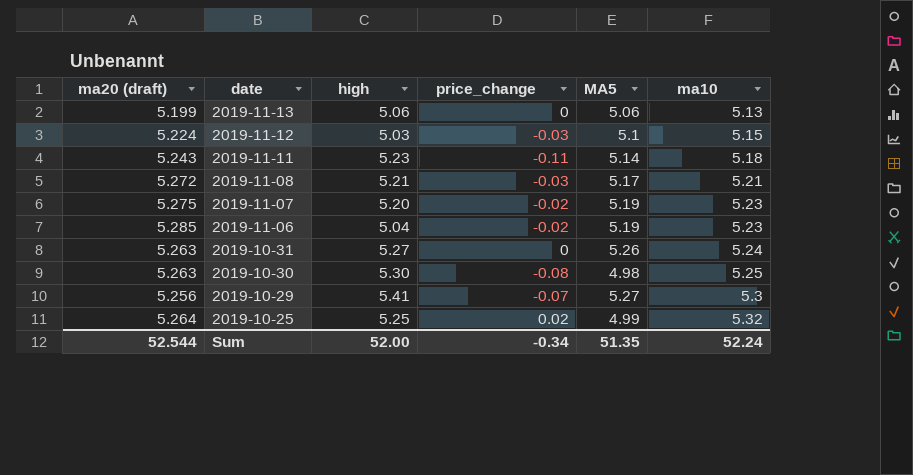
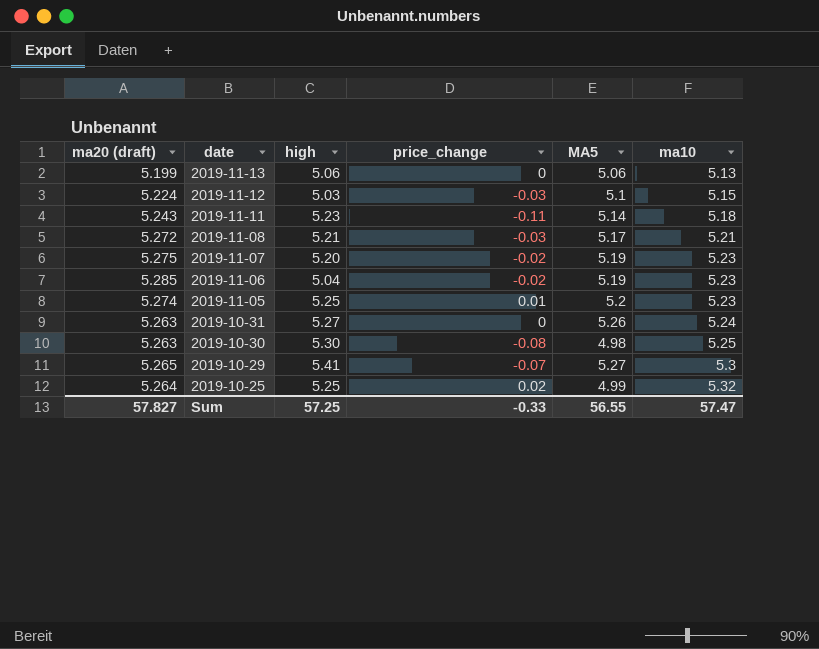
row 2019-11-05: none -> 5.274 | 5.25 | 0.01 | 5.2 | 5.23
2019-10-29 | ma20 (draft): 5.256 -> 5.265
Sum | ma20 (draft): 52.544 -> 57.827
Sum | high: 52.00 -> 57.25
Sum | price_change: -0.34 -> -0.33
Sum | MA5: 51.35 -> 56.55
Sum | ma10: 52.24 -> 57.47

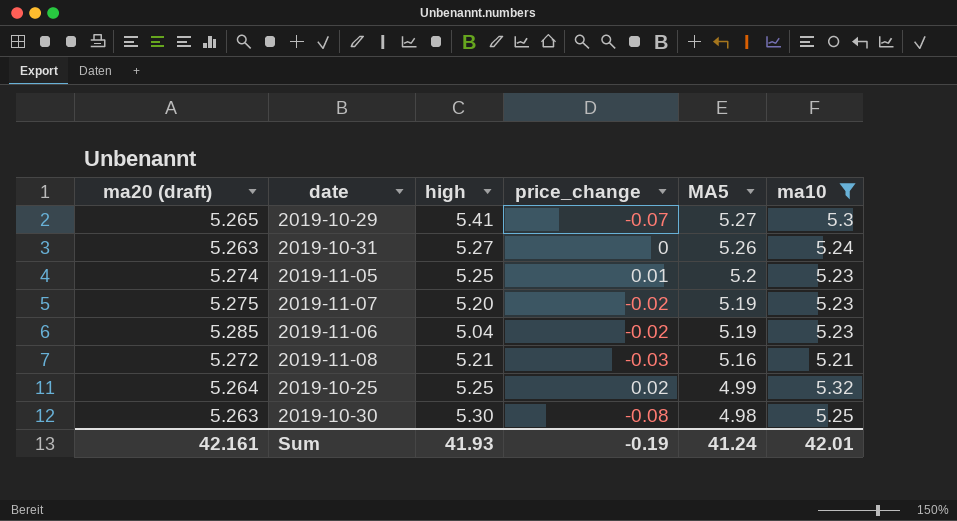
filter: none -> ma10 >= 5.21
row order: date descending -> MA5 descending
2019-11-08 | MA5: 5.17 -> 5.16
Sum | ma20 (draft): 57.827 -> 42.161
Sum | high: 57.25 -> 41.93
Sum | price_change: -0.33 -> -0.19
Sum | MA5: 56.55 -> 41.24
Sum | ma10: 57.47 -> 42.01

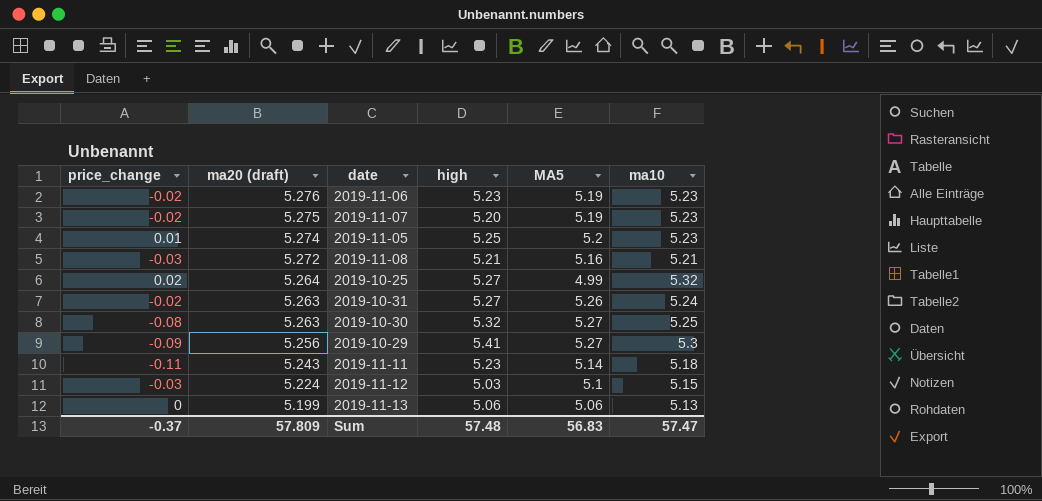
filter: ma10 >= 5.21 -> none
row order: MA5 descending -> ma20 (draft) descending
column price_change | position: 4 -> 1
2019-11-06 | ma20 (draft): 5.285 -> 5.276
2019-11-06 | high: 5.04 -> 5.23
2019-10-25 | high: 5.25 -> 5.27
2019-10-31 | price_change: 0 -> -0.02
2019-10-30 | high: 5.30 -> 5.32
2019-10-30 | MA5: 4.98 -> 5.27
2019-10-29 | price_change: -0.07 -> -0.09
2019-10-29 | ma20 (draft): 5.265 -> 5.256
Sum | price_change: -0.19 -> -0.37
Sum | ma20 (draft): 42.161 -> 57.809
Sum | high: 41.93 -> 57.48
Sum | MA5: 41.24 -> 56.83
Sum | ma10: 42.01 -> 57.47

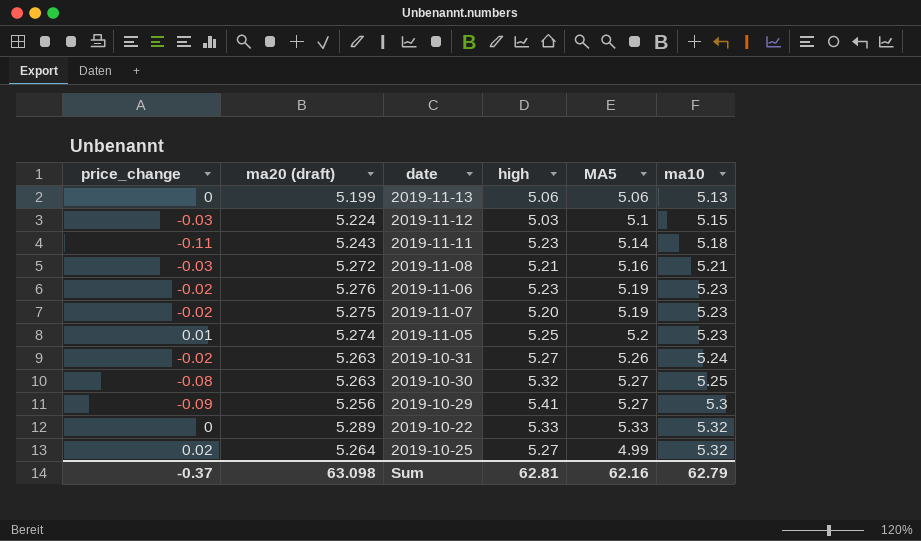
row order: ma20 (draft) descending -> ma10 ascending
row 2019-10-22: none -> 0 | 5.289 | 5.33 | 5.33 | 5.32
Sum | ma20 (draft): 57.809 -> 63.098
Sum | high: 57.48 -> 62.81
Sum | MA5: 56.83 -> 62.16
Sum | ma10: 57.47 -> 62.79

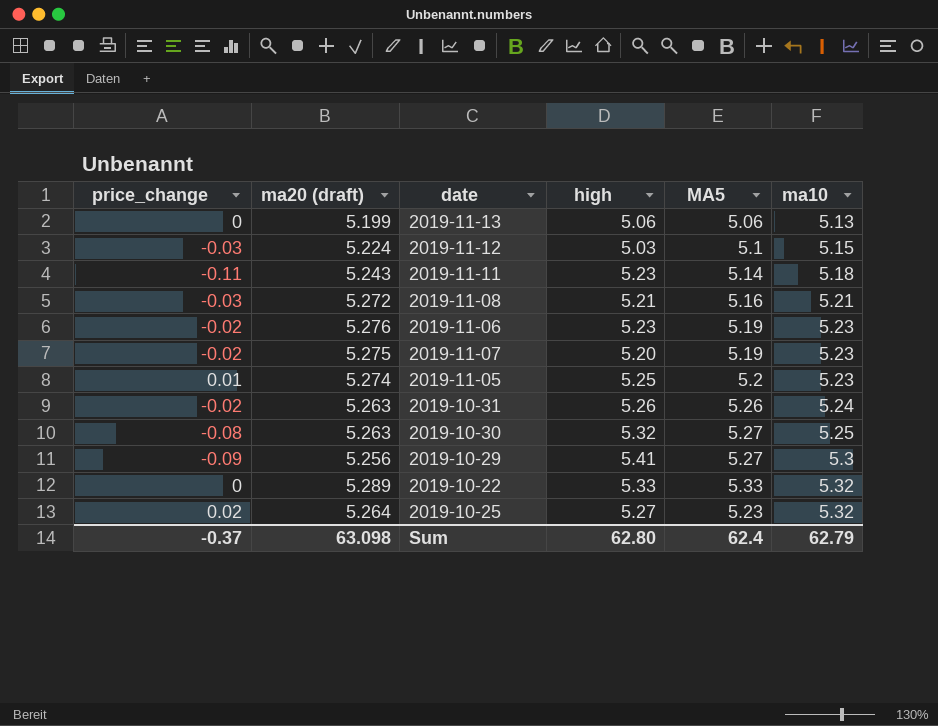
2019-10-31 | high: 5.27 -> 5.26
2019-10-25 | MA5: 4.99 -> 5.23
Sum | high: 62.81 -> 62.80
Sum | MA5: 62.16 -> 62.4

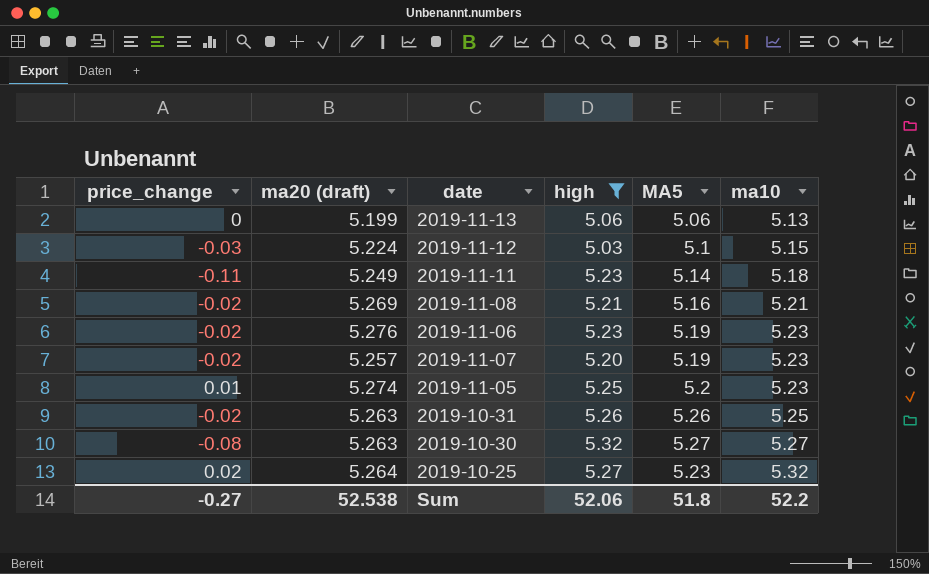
filter: none -> high <= 5.32
2019-11-11 | ma20 (draft): 5.243 -> 5.249
2019-11-08 | price_change: -0.03 -> -0.02
2019-11-08 | ma20 (draft): 5.272 -> 5.269
2019-11-07 | ma20 (draft): 5.275 -> 5.257
2019-10-31 | ma10: 5.24 -> 5.25
2019-10-30 | ma10: 5.25 -> 5.27
Sum | price_change: -0.37 -> -0.27
Sum | ma20 (draft): 63.098 -> 52.538
Sum | high: 62.80 -> 52.06
Sum | MA5: 62.4 -> 51.8
Sum | ma10: 62.79 -> 52.2

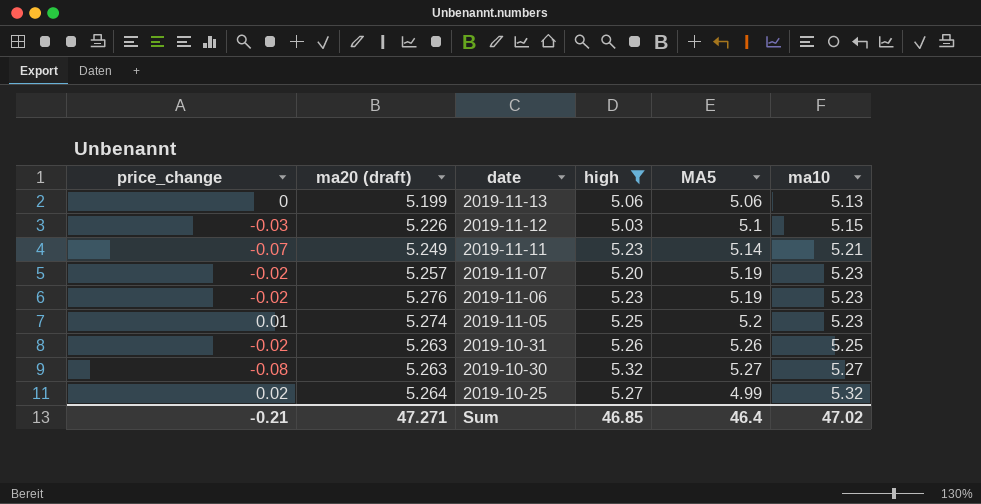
row order: ma10 ascending -> date descending
row 2019-11-08: -0.02 | 5.269 | 5.21 | 5.16 | 5.21 -> none
2019-11-12 | ma20 (draft): 5.224 -> 5.226
2019-11-11 | price_change: -0.11 -> -0.07
2019-11-11 | ma10: 5.18 -> 5.21
2019-10-25 | MA5: 5.23 -> 4.99
Sum | price_change: -0.27 -> -0.21
Sum | ma20 (draft): 52.538 -> 47.271
Sum | high: 52.06 -> 46.85
Sum | MA5: 51.8 -> 46.4
Sum | ma10: 52.2 -> 47.02

